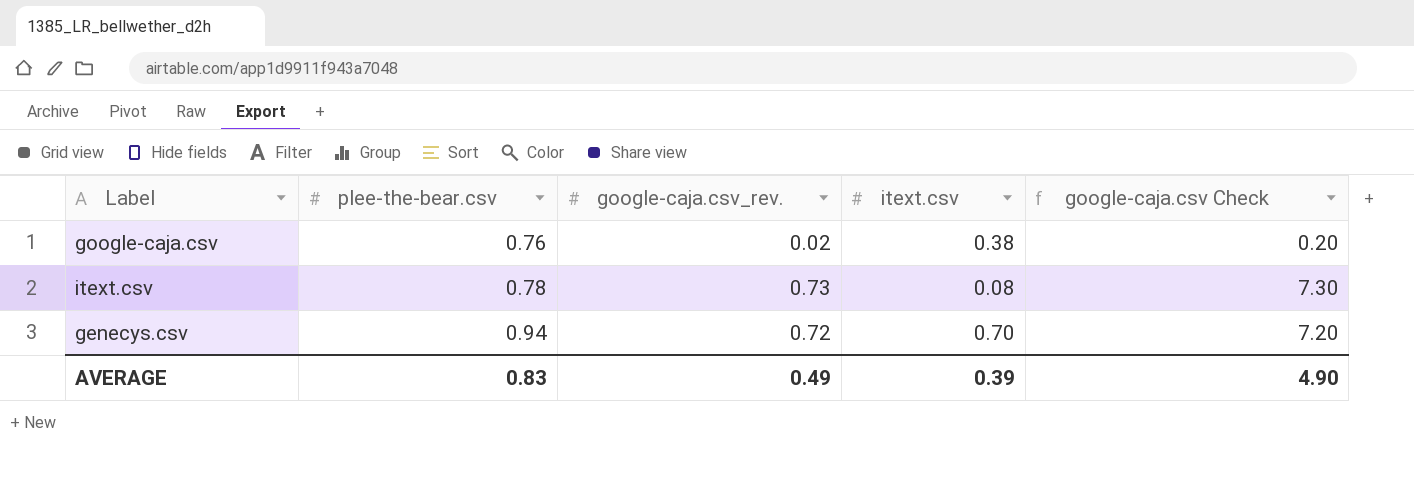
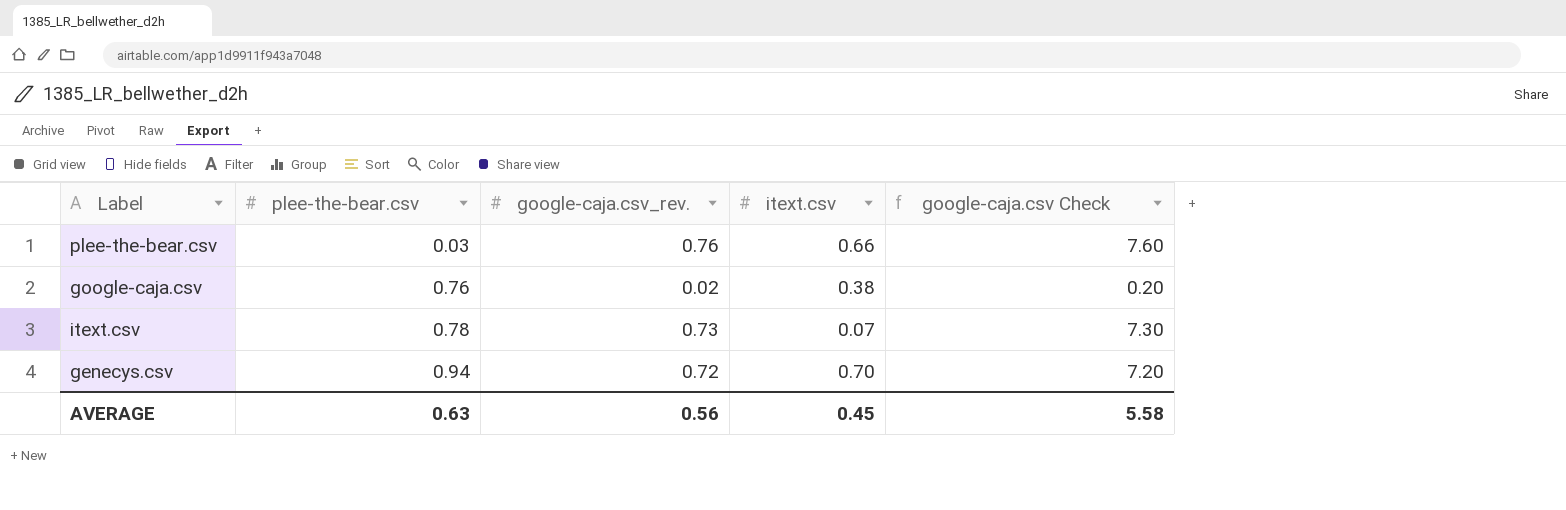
row plee-the-bear.csv: none -> 0.03 | 0.76 | 0.66 | 7.60
itext.csv | itext.csv: 0.08 -> 0.07
AVERAGE | plee-the-bear.csv: 0.83 -> 0.63
AVERAGE | google-caja.csv_rev.: 0.49 -> 0.56
AVERAGE | itext.csv: 0.39 -> 0.45
AVERAGE | google-caja.csv Check: 4.90 -> 5.58

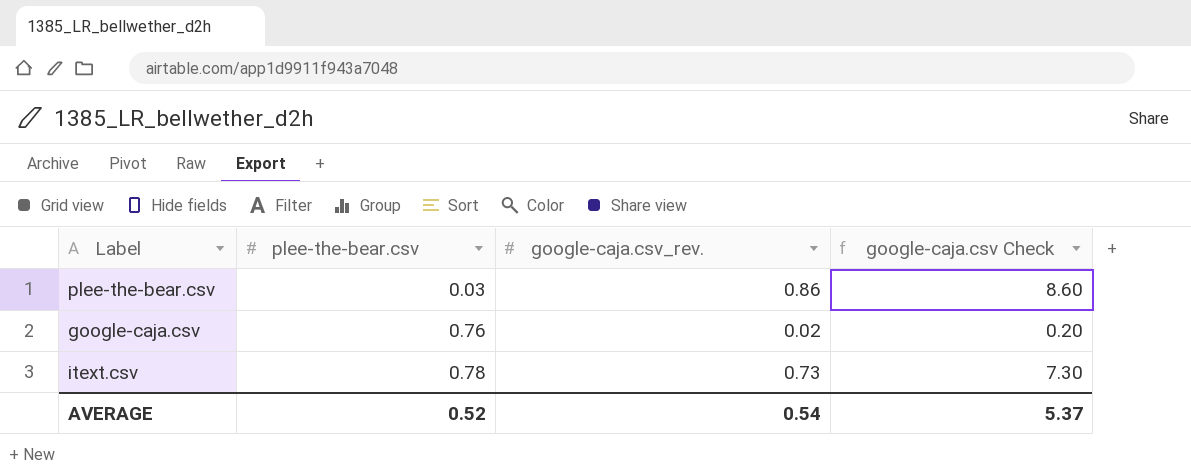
column itext.csv | position: 4 -> none
row genecys.csv: 0.94 | 0.72 | 0.70 | 7.20 -> none
plee-the-bear.csv | google-caja.csv_rev.: 0.76 -> 0.86
plee-the-bear.csv | google-caja.csv Check: 7.60 -> 8.60
AVERAGE | plee-the-bear.csv: 0.63 -> 0.52
AVERAGE | google-caja.csv_rev.: 0.56 -> 0.54
AVERAGE | google-caja.csv Check: 5.58 -> 5.37

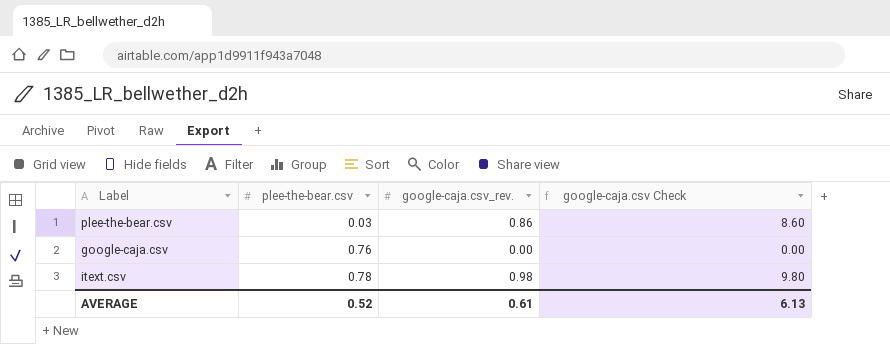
google-caja.csv | google-caja.csv_rev.: 0.02 -> 0.00
google-caja.csv | google-caja.csv Check: 0.20 -> 0.00
itext.csv | google-caja.csv_rev.: 0.73 -> 0.98
itext.csv | google-caja.csv Check: 7.30 -> 9.80
AVERAGE | google-caja.csv_rev.: 0.54 -> 0.61
AVERAGE | google-caja.csv Check: 5.37 -> 6.13

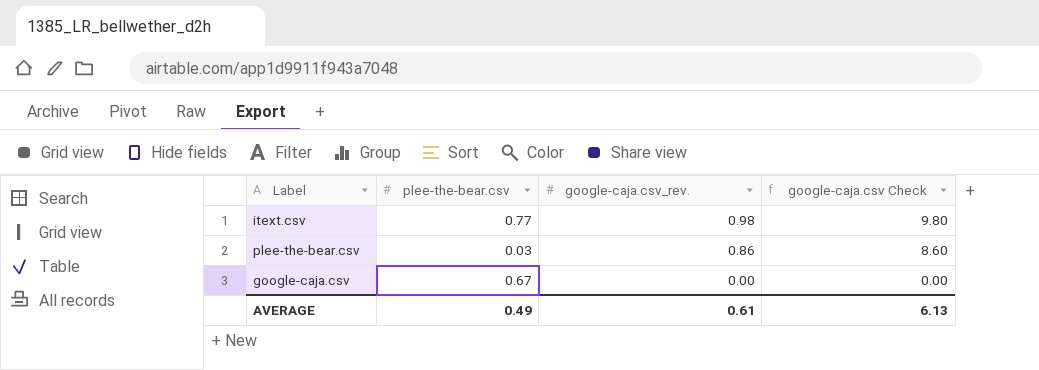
row order: plee-the-bear.csv ascending -> google-caja.csv_rev. descending
itext.csv | plee-the-bear.csv: 0.78 -> 0.77
google-caja.csv | plee-the-bear.csv: 0.76 -> 0.67
AVERAGE | plee-the-bear.csv: 0.52 -> 0.49

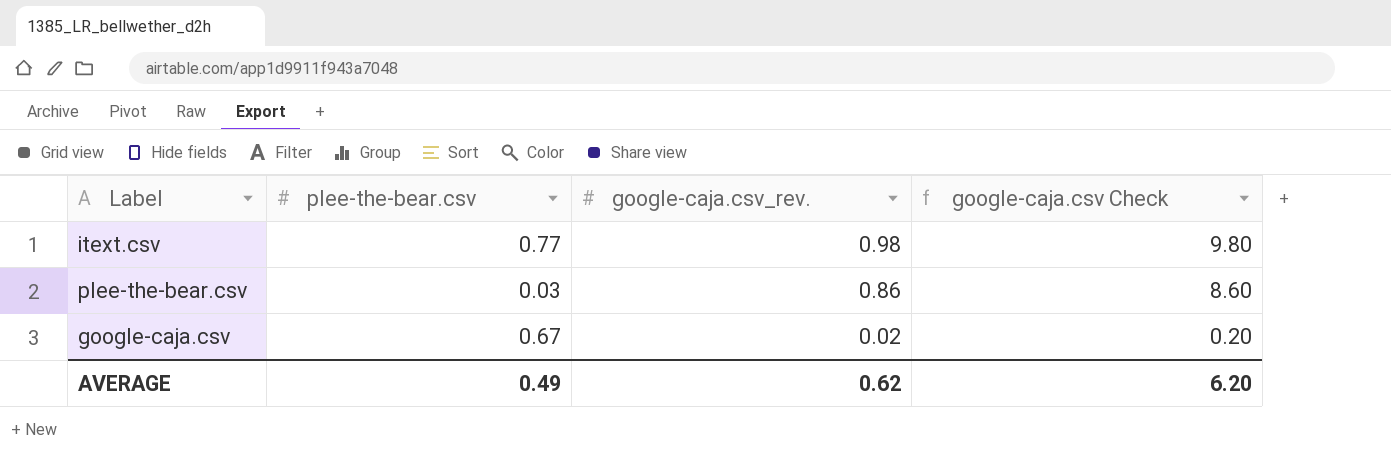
google-caja.csv | google-caja.csv_rev.: 0.00 -> 0.02
google-caja.csv | google-caja.csv Check: 0.00 -> 0.20
AVERAGE | google-caja.csv_rev.: 0.61 -> 0.62
AVERAGE | google-caja.csv Check: 6.13 -> 6.20

